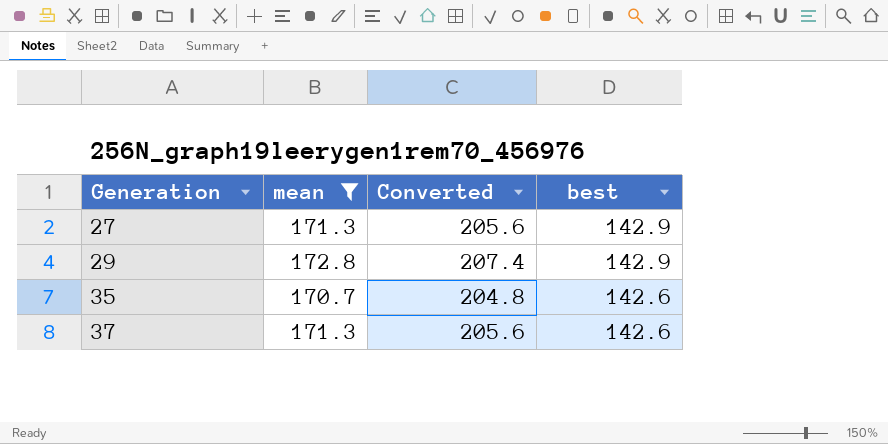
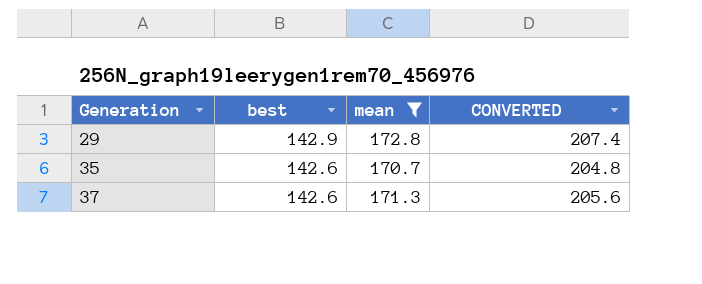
column best | position: 4 -> 2
column name: Converted -> CONVERTED
row 27: 171.3 | 205.6 | 142.9 -> none

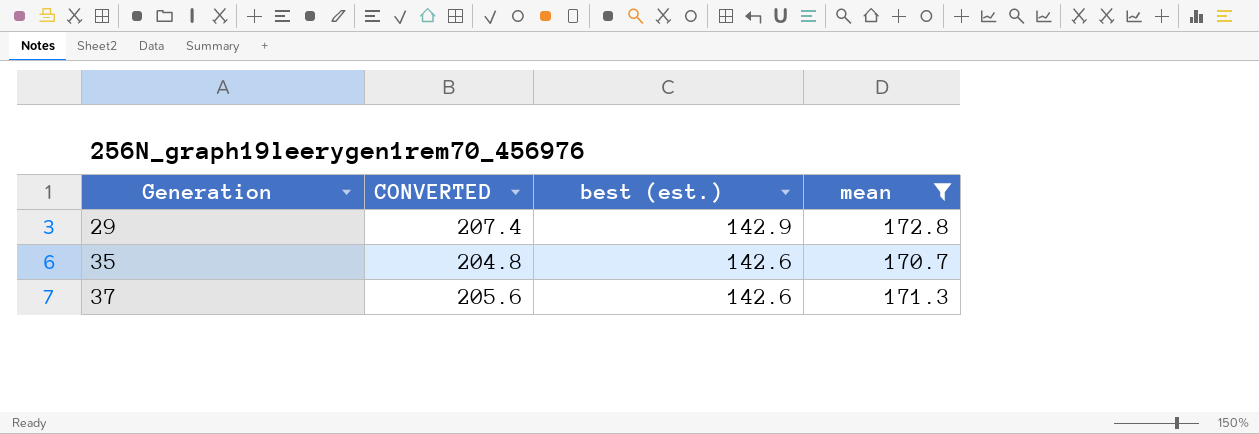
column CONVERTED | position: 4 -> 2
column name: best -> best (est.)

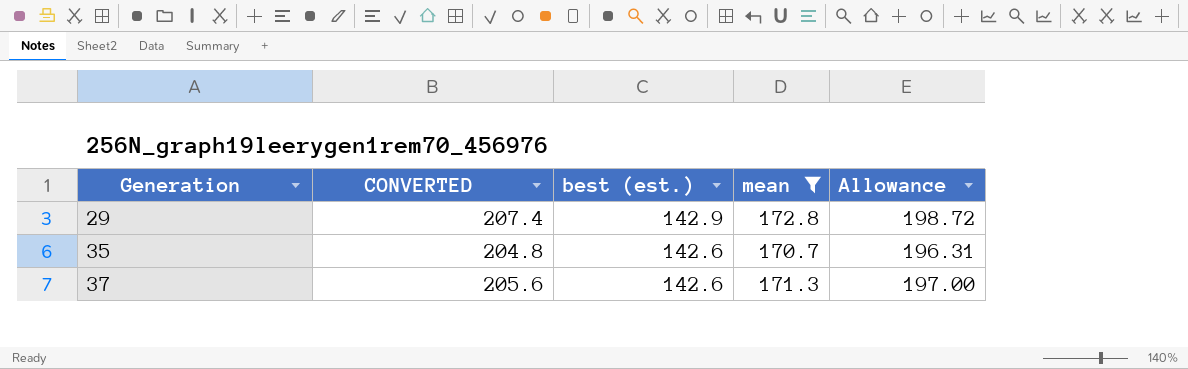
column Allowance | formula: none -> [mean] * 1.15

